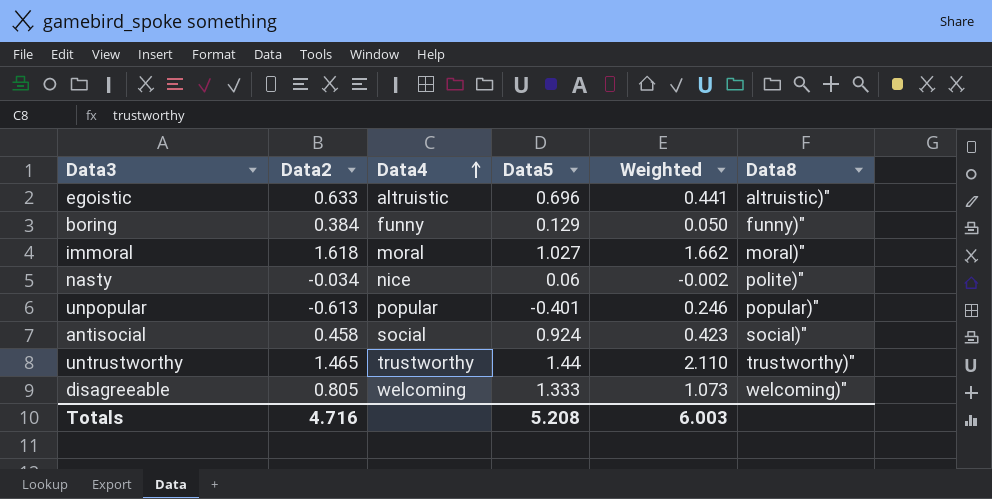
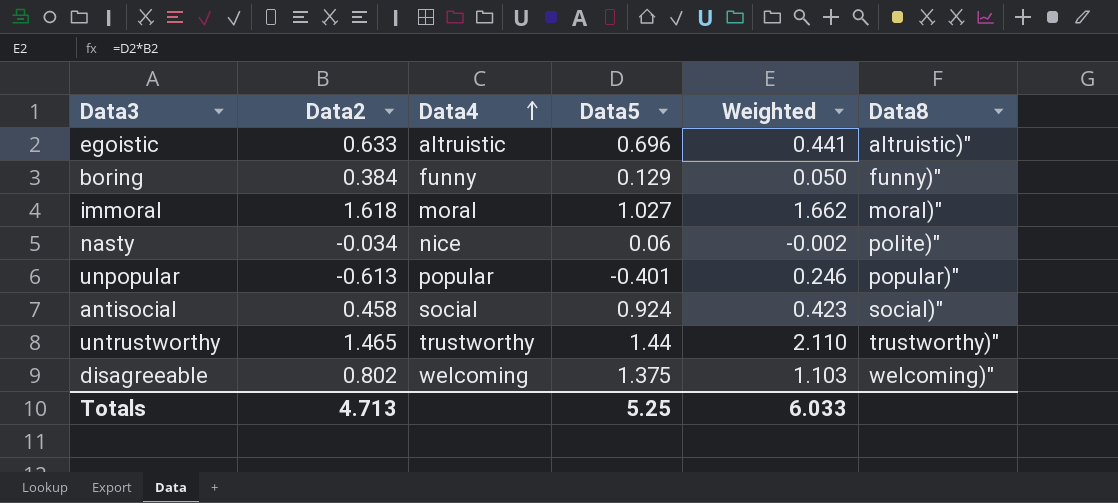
disagreeable | Data2: 0.805 -> 0.802
disagreeable | Data5: 1.333 -> 1.375
disagreeable | Weighted: 1.073 -> 1.103
Totals | Data2: 4.716 -> 4.713
Totals | Data5: 5.208 -> 5.25
Totals | Weighted: 6.003 -> 6.033

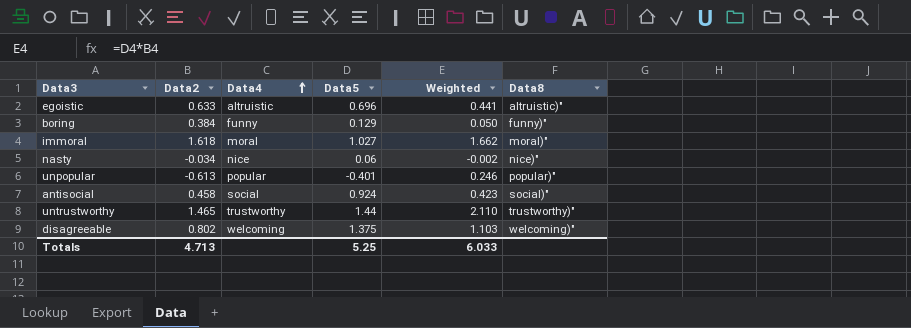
nasty | Data8: polite)" -> nice)"

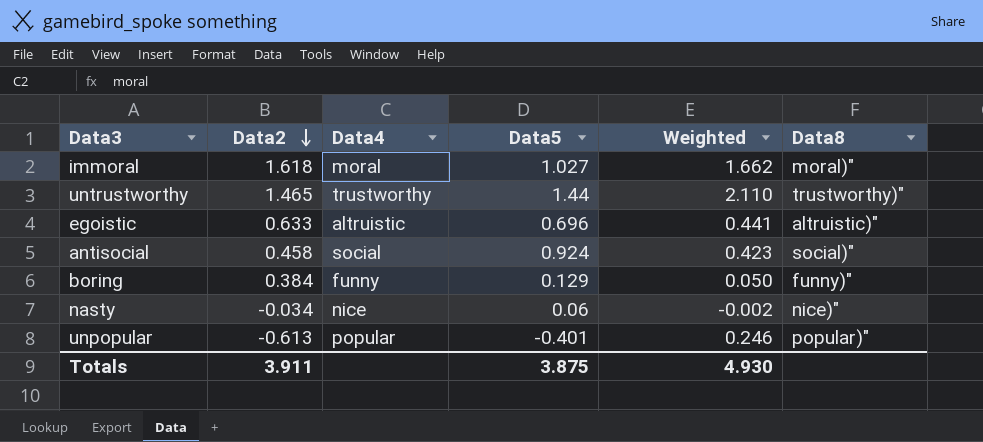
row order: Data4 ascending -> Data2 descending
row disagreeable: 0.802 | welcoming | 1.375 | 1.103 | welcoming)" -> none
Totals | Data2: 4.713 -> 3.911
Totals | Data5: 5.25 -> 3.875
Totals | Weighted: 6.033 -> 4.930

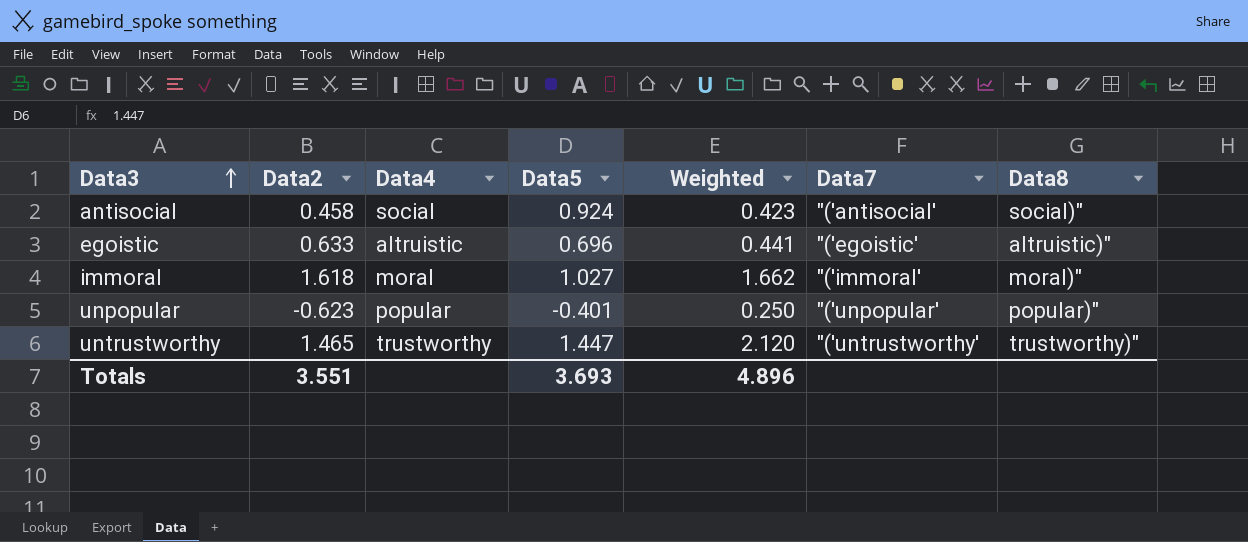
row order: Data2 descending -> Data3 ascending
column Data7 | position: none -> 6
row boring: 0.384 | funny | 0.129 | 0.050 | funny)" -> none
row nasty: -0.034 | nice | 0.06 | -0.002 | nice)" -> none
unpopular | Data2: -0.613 -> -0.623
unpopular | Weighted: 0.246 -> 0.250
untrustworthy | Data5: 1.44 -> 1.447
untrustworthy | Weighted: 2.110 -> 2.120
Totals | Data2: 3.911 -> 3.551
Totals | Data5: 3.875 -> 3.693
Totals | Weighted: 4.930 -> 4.896

